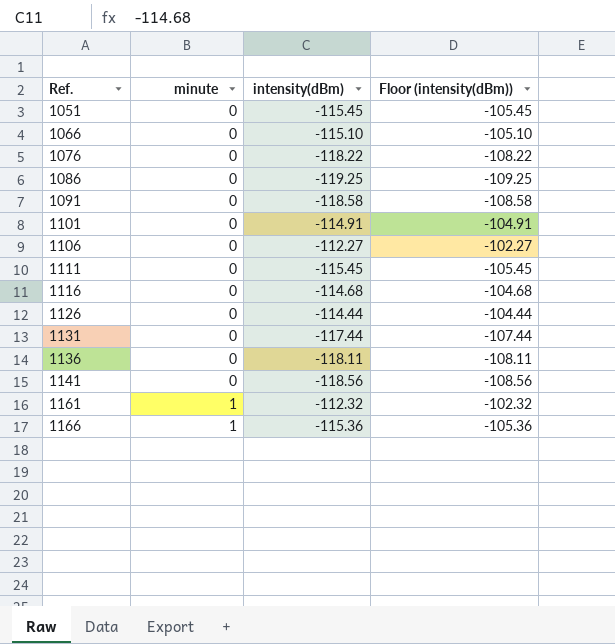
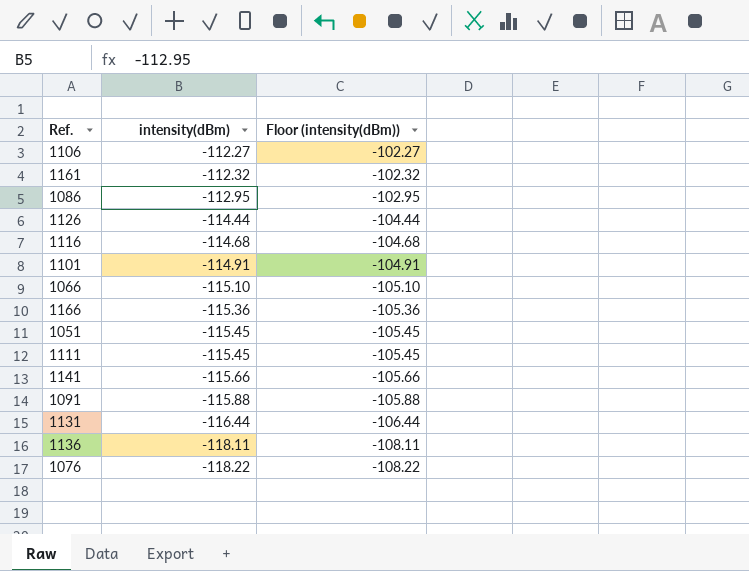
row order: Ref. ascending -> intensity(dBm) descending
column minute | position: 2 -> none
1086 | intensity(dBm): -119.25 -> -112.95
1086 | Floor (intensity(dBm)): -109.25 -> -102.95
1141 | intensity(dBm): -118.56 -> -115.66
1141 | Floor (intensity(dBm)): -108.56 -> -105.66
1091 | intensity(dBm): -118.58 -> -115.88
1091 | Floor (intensity(dBm)): -108.58 -> -105.88
1131 | intensity(dBm): -117.44 -> -116.44
1131 | Floor (intensity(dBm)): -107.44 -> -106.44

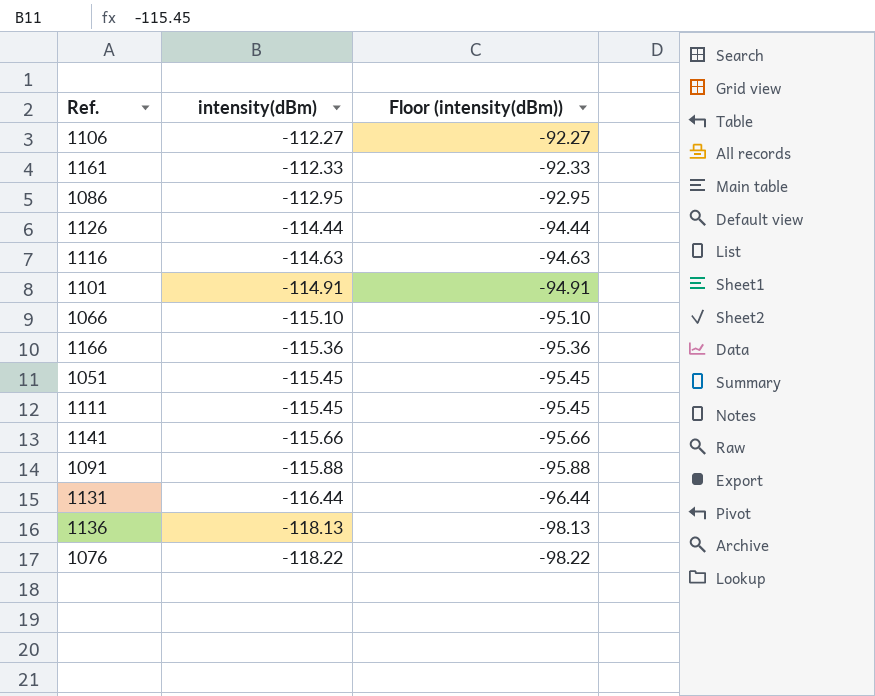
column Floor (intensity(dBm)) | formula: [intensity(dBm)] + 10 -> [intensity(dBm)] + 20
1161 | intensity(dBm): -112.32 -> -112.33
1116 | intensity(dBm): -114.68 -> -114.63
1136 | intensity(dBm): -118.11 -> -118.13

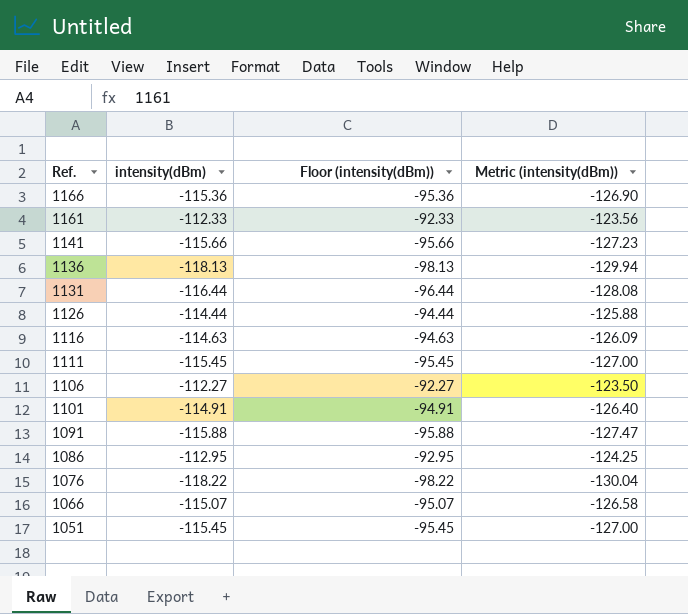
row order: intensity(dBm) descending -> Ref. descending
column Metric (intensity(dBm)) | formula: none -> [intensity(dBm)] * 1.1
1066 | intensity(dBm): -115.10 -> -115.07
1066 | Floor (intensity(dBm)): -95.10 -> -95.07

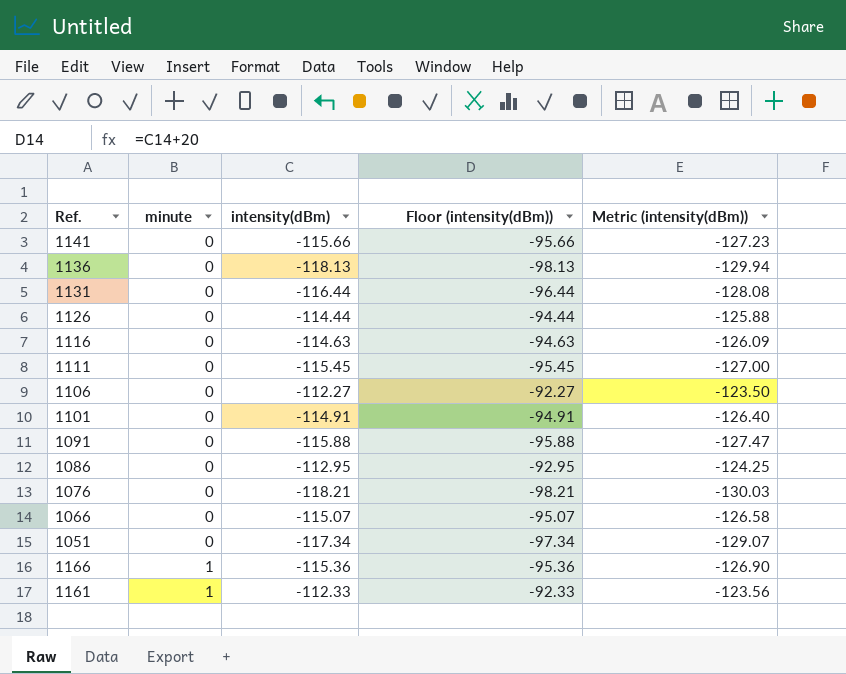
row order: Ref. descending -> minute ascending
column minute | position: none -> 2
1076 | intensity(dBm): -118.22 -> -118.21
1076 | Floor (intensity(dBm)): -98.22 -> -98.21
1076 | Metric (intensity(dBm)): -130.04 -> -130.03
1051 | intensity(dBm): -115.45 -> -117.34
1051 | Floor (intensity(dBm)): -95.45 -> -97.34
1051 | Metric (intensity(dBm)): -127.00 -> -129.07

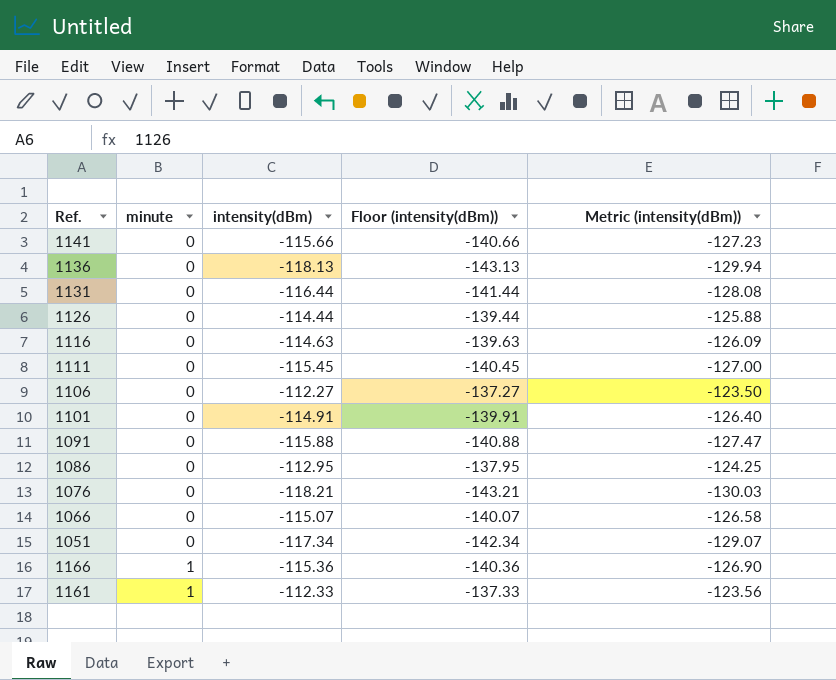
column Floor (intensity(dBm)) | formula: [intensity(dBm)] + 20 -> [intensity(dBm)] - 25

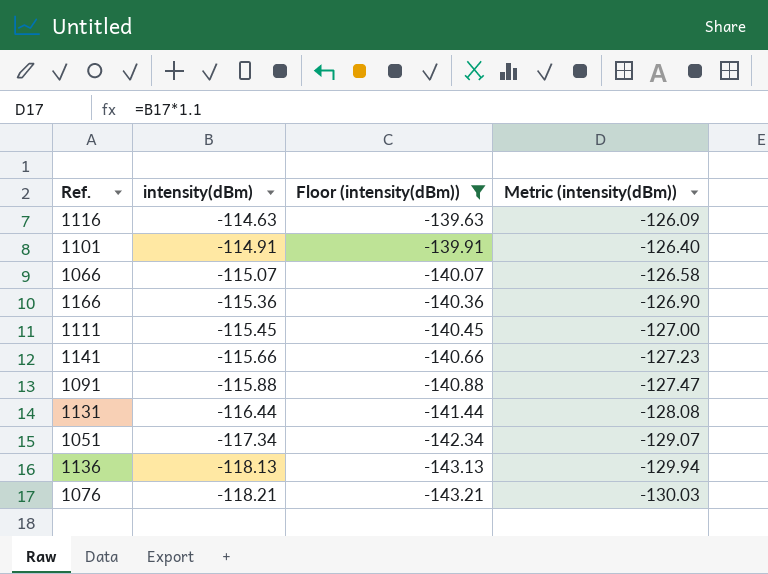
filter: none -> Floor (intensity(dBm)) <= -139.63
row order: minute ascending -> intensity(dBm) descending
column minute | position: 2 -> none

